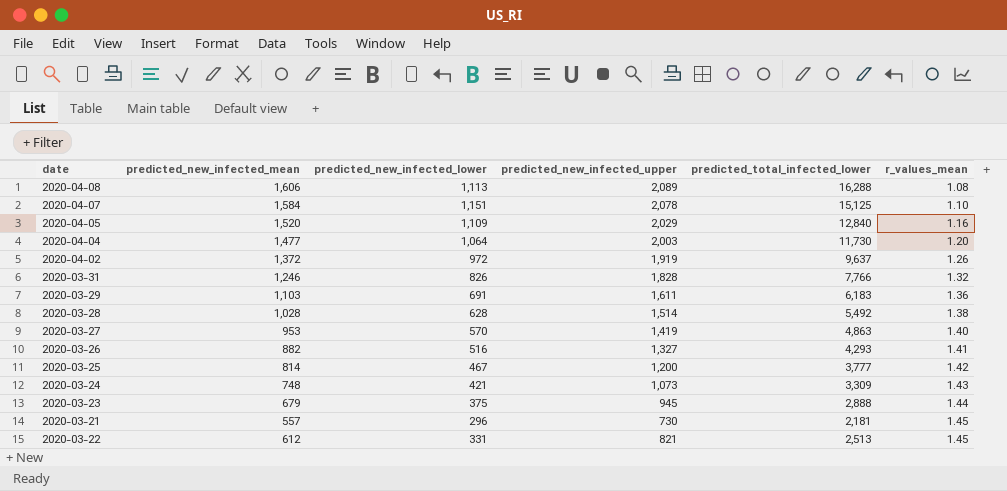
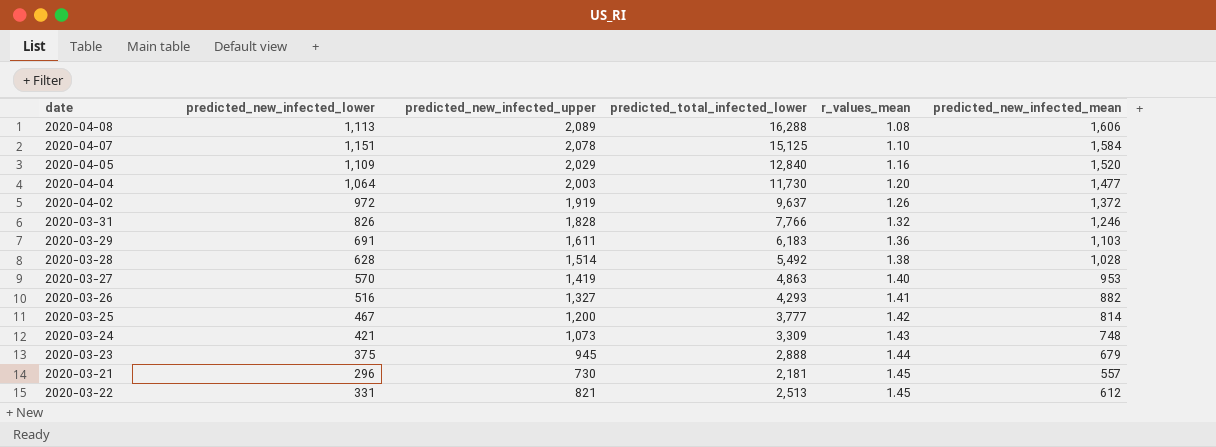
column predicted_new_infected_mean | position: 2 -> 6

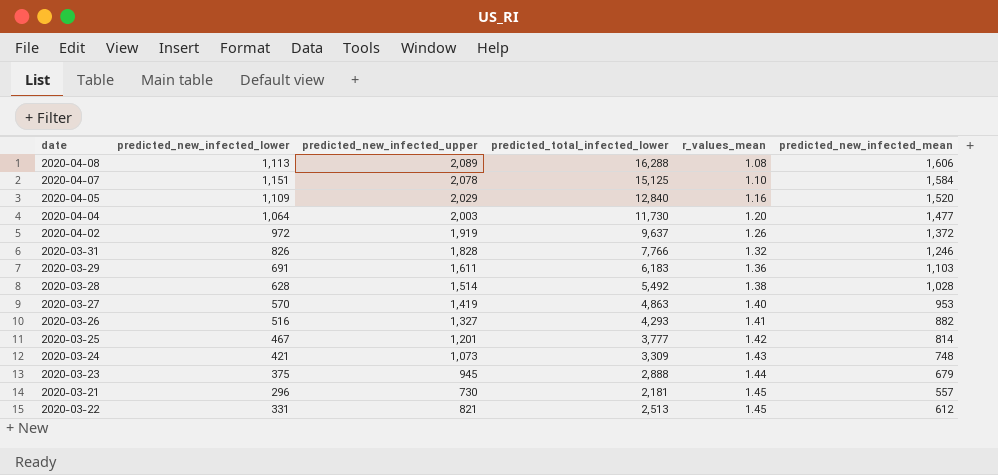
2020-03-25 | predicted_new_infected_upper: 1,200 -> 1,201

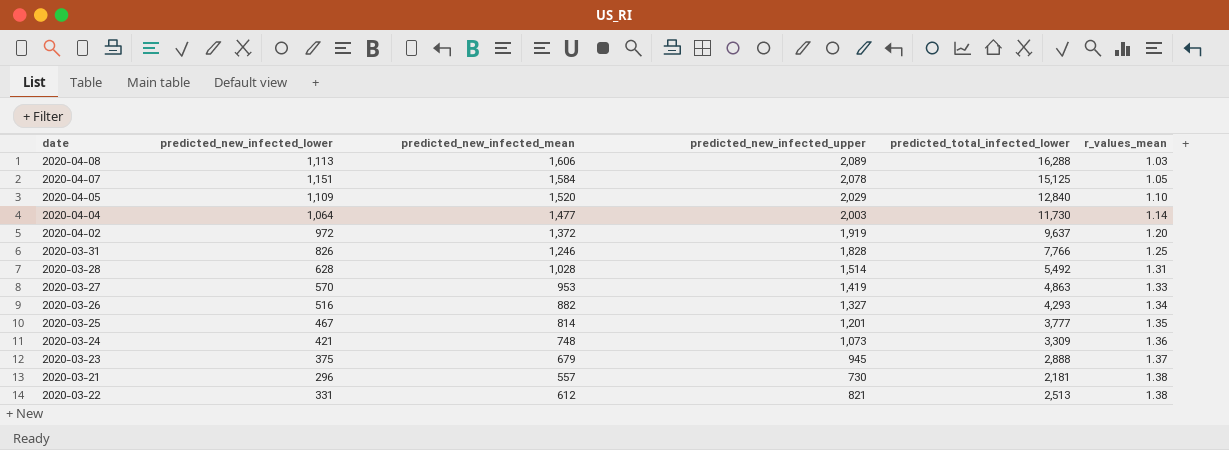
column predicted_new_infected_mean | position: 6 -> 3
row 2020-03-29: 691 | 1,611 | 6,183 | 1.36 | 1,103 -> none
2020-04-08 | r_values_mean: 1.08 -> 1.03
2020-04-07 | r_values_mean: 1.10 -> 1.05
2020-04-05 | r_values_mean: 1.16 -> 1.10
2020-04-04 | r_values_mean: 1.20 -> 1.14
2020-04-02 | r_values_mean: 1.26 -> 1.20
2020-03-31 | r_values_mean: 1.32 -> 1.25
2020-03-28 | r_values_mean: 1.38 -> 1.31
2020-03-27 | r_values_mean: 1.40 -> 1.33
2020-03-26 | r_values_mean: 1.41 -> 1.34
2020-03-25 | r_values_mean: 1.42 -> 1.35
2020-03-24 | r_values_mean: 1.43 -> 1.36
2020-03-23 | r_values_mean: 1.44 -> 1.37
2020-03-21 | r_values_mean: 1.45 -> 1.38
2020-03-22 | r_values_mean: 1.45 -> 1.38

